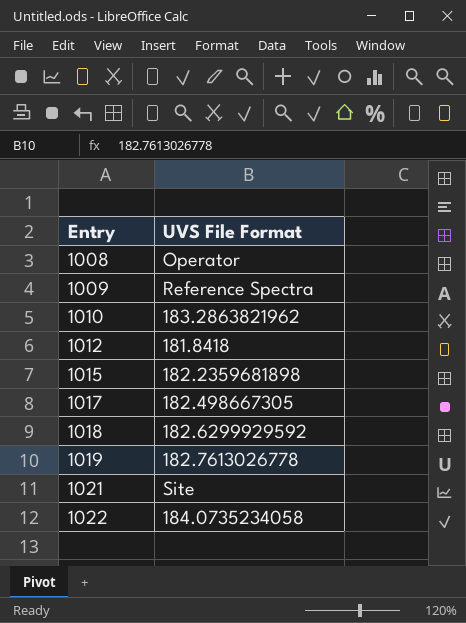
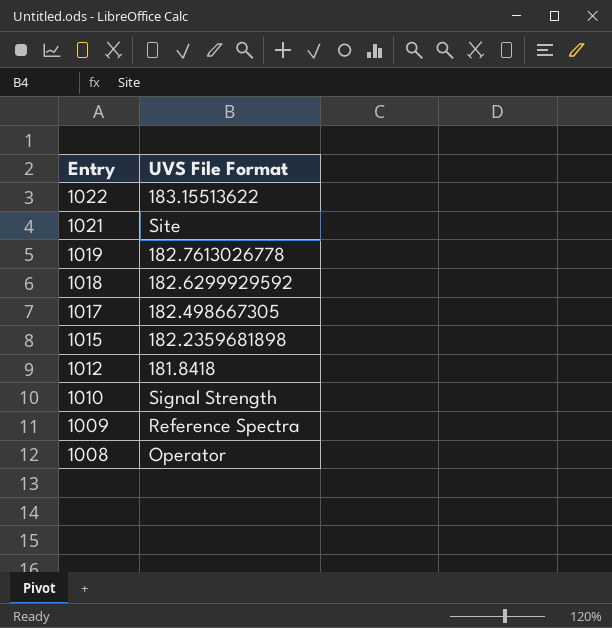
row order: Entry ascending -> Entry descending
1022 | UVS File Format: 184.0735234058 -> 183.15513622
1010 | UVS File Format: 183.2863821962 -> Signal Strength

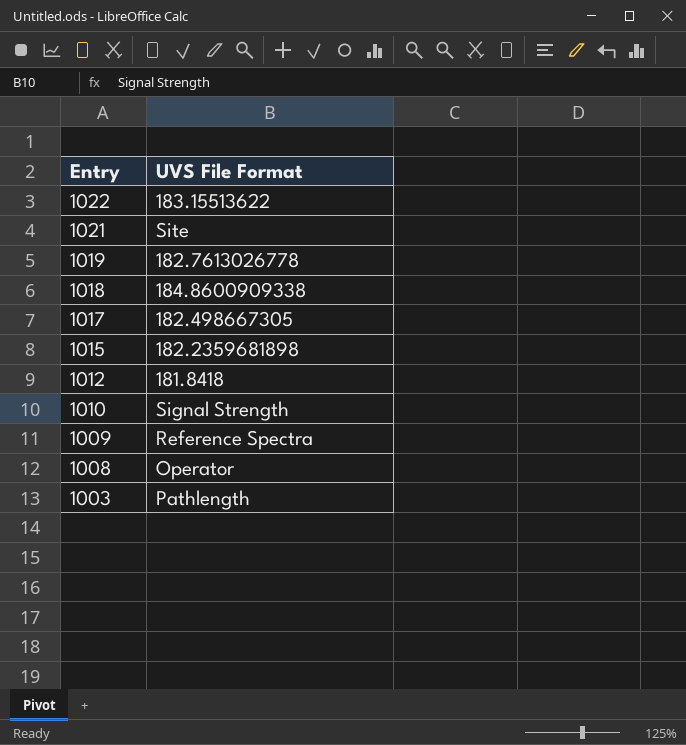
1018 | UVS File Format: 182.6299929592 -> 184.8600909338
row 1003: none -> Pathlength

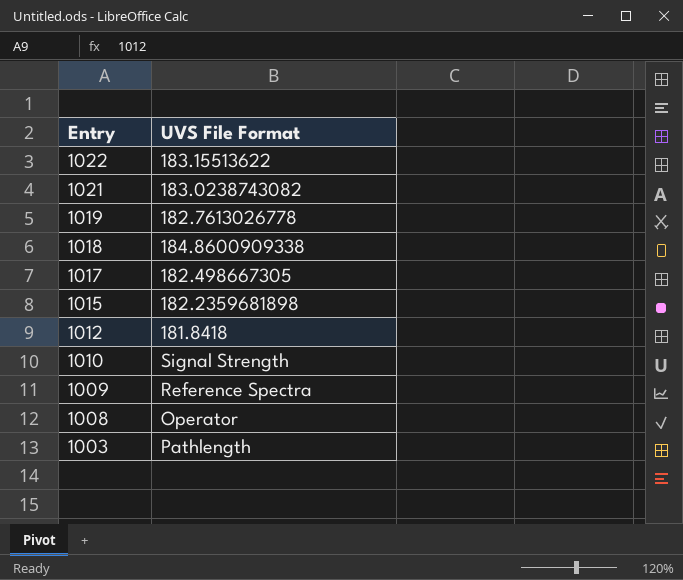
1021 | UVS File Format: Site -> 183.0238743082

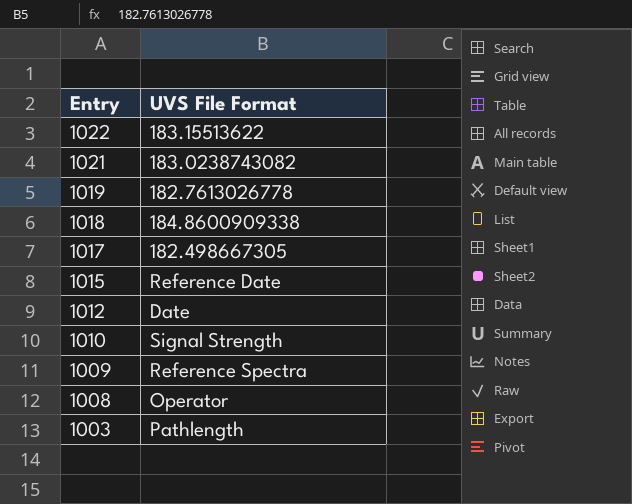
1015 | UVS File Format: 182.2359681898 -> Reference Date
1012 | UVS File Format: 181.8418 -> Date

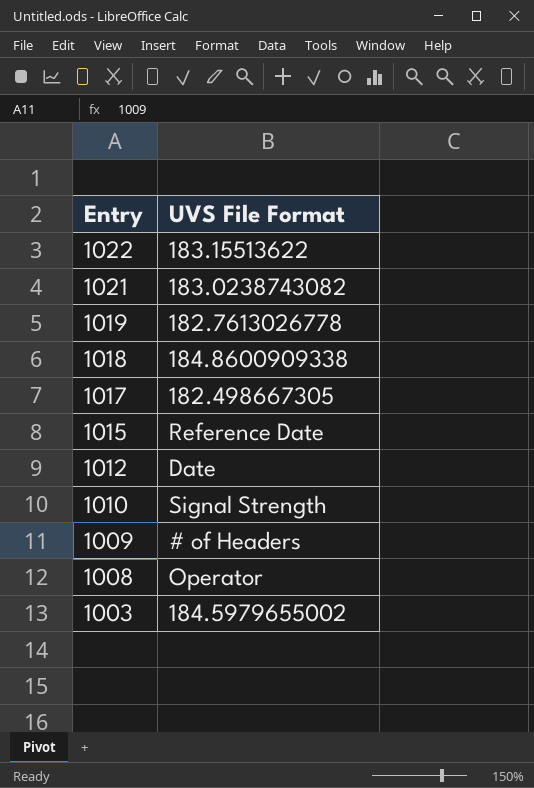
1009 | UVS File Format: Reference Spectra -> # of Headers
1003 | UVS File Format: Pathlength -> 184.5979655002

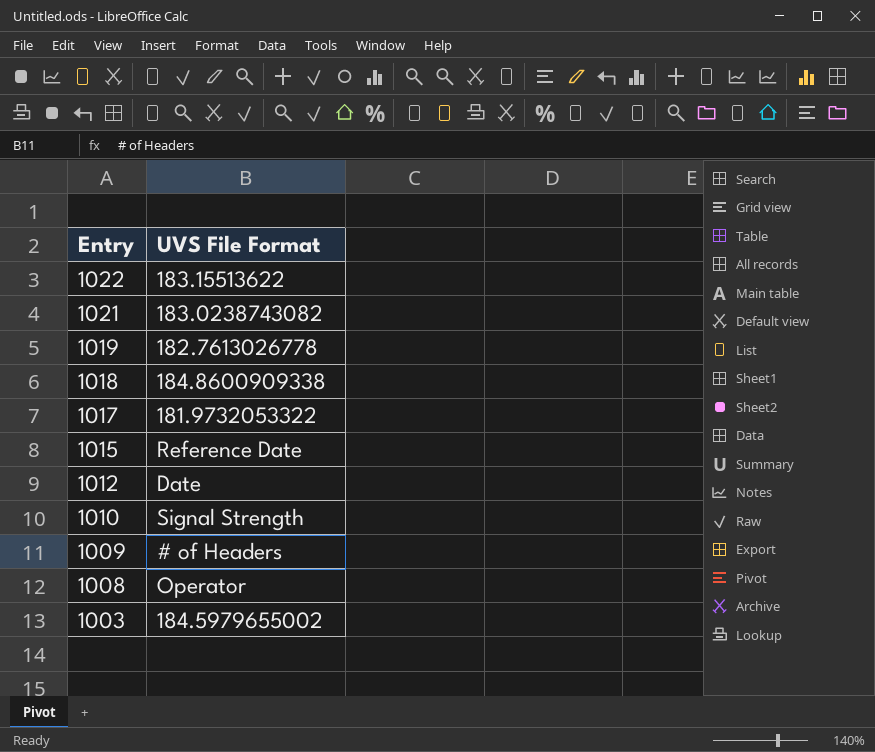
1017 | UVS File Format: 182.498667305 -> 181.9732053322

